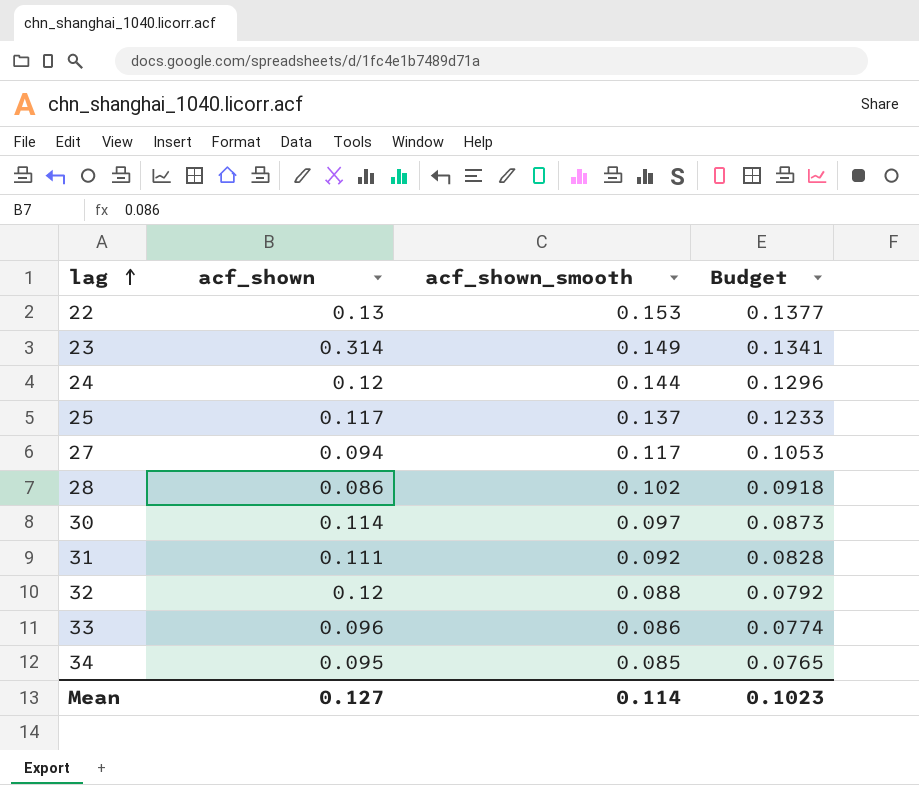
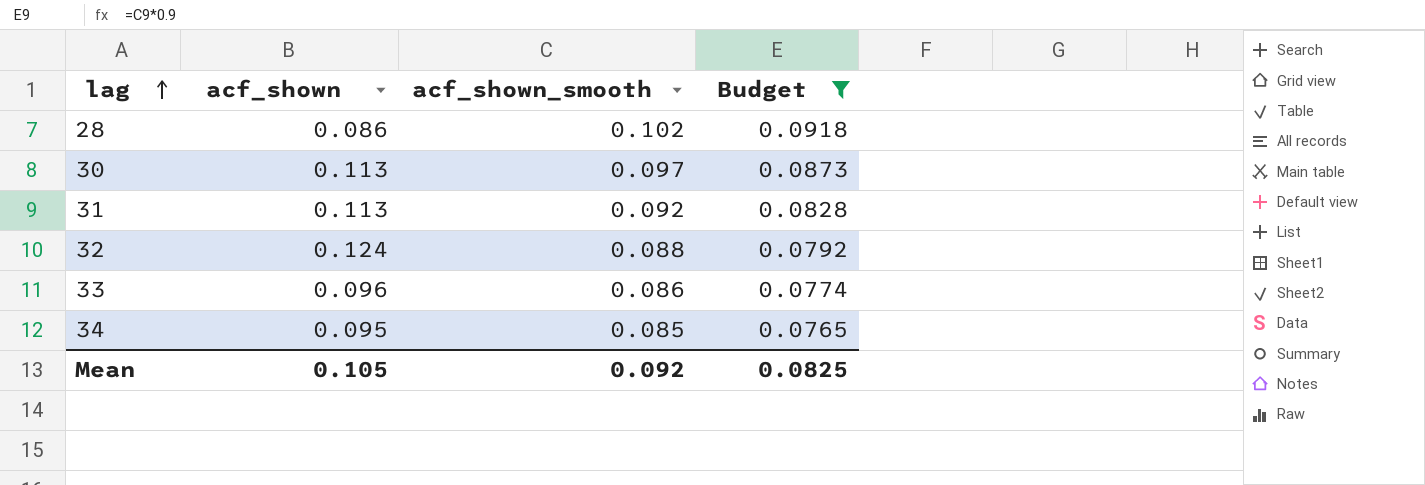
filter: none -> Budget <= 0.0918
30 | acf_shown: 0.114 -> 0.113
31 | acf_shown: 0.111 -> 0.113
32 | acf_shown: 0.12 -> 0.124
Mean | acf_shown: 0.127 -> 0.105
Mean | acf_shown_smooth: 0.114 -> 0.092
Mean | Budget: 0.1023 -> 0.0825

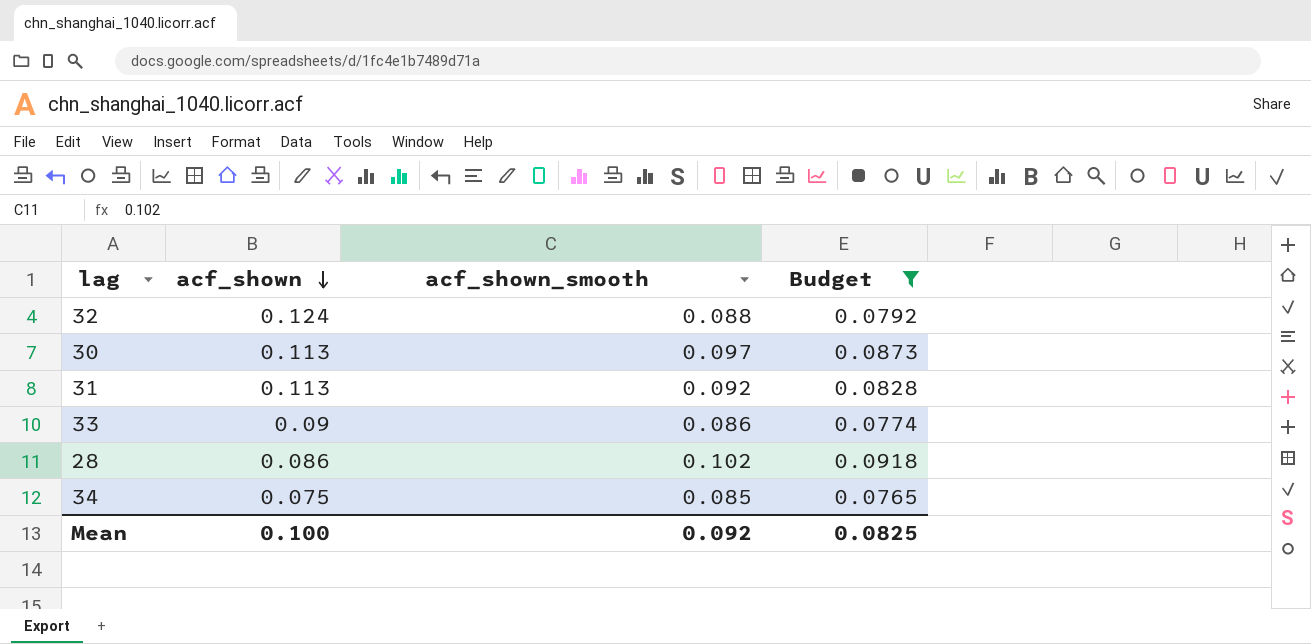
row order: lag ascending -> acf_shown descending
33 | acf_shown: 0.096 -> 0.09
34 | acf_shown: 0.095 -> 0.075
Mean | acf_shown: 0.105 -> 0.100

